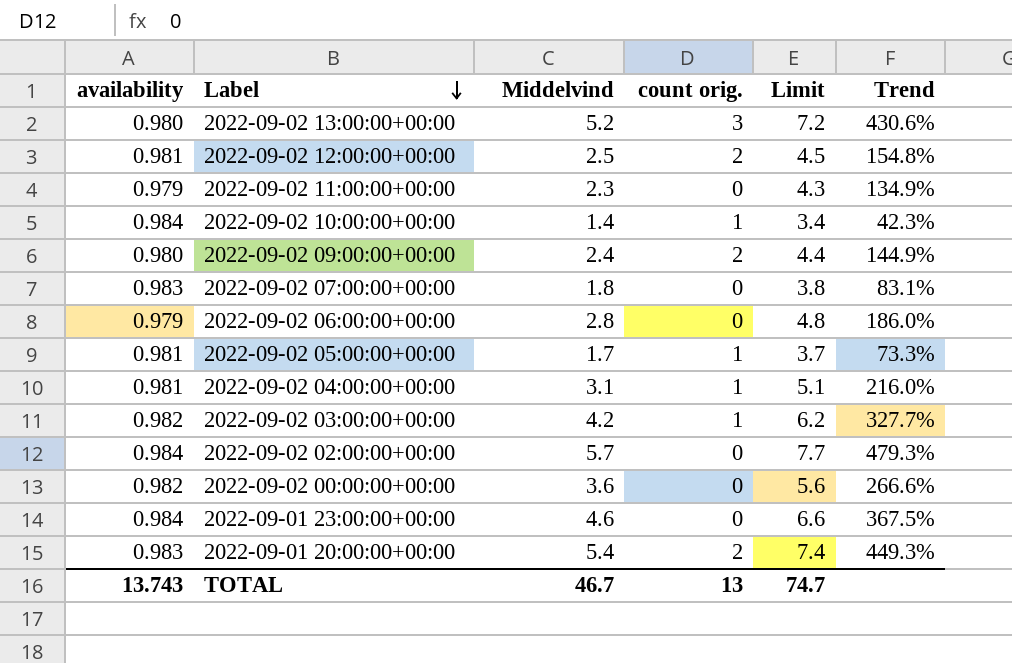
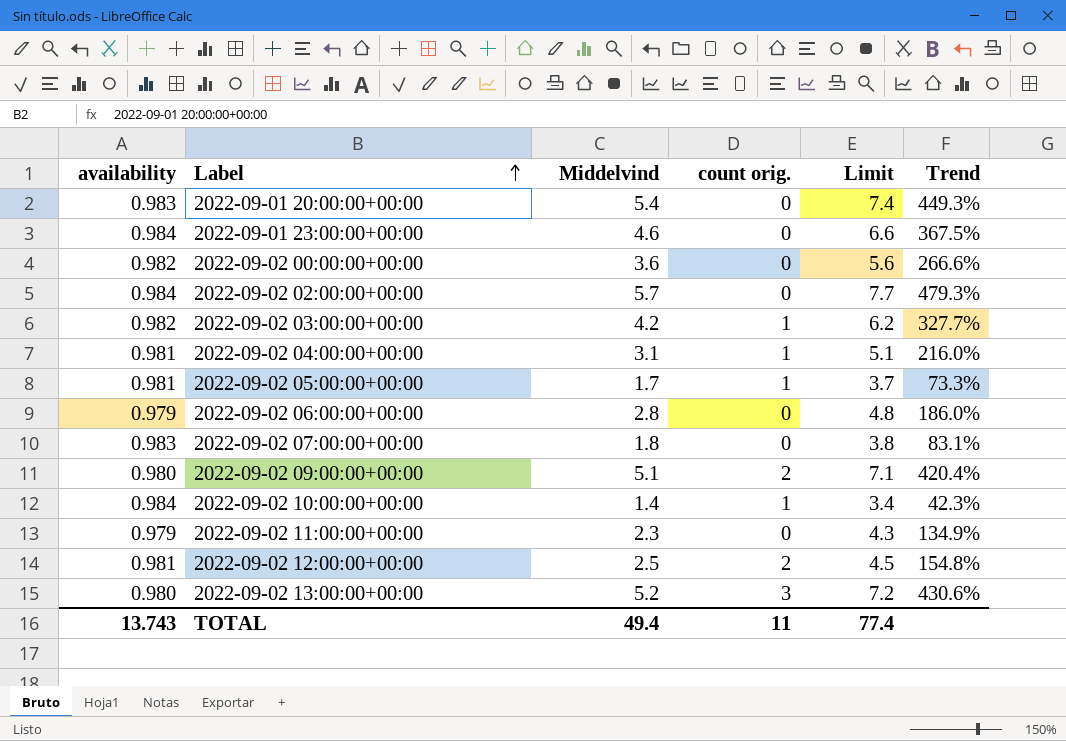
row order: Label descending -> Label ascending
2022-09-01 20:00:00+00:00 | count orig.: 2 -> 0
2022-09-02 09:00:00+00:00 | Middelvind: 2.4 -> 5.1
2022-09-02 09:00:00+00:00 | Limit: 4.4 -> 7.1
2022-09-02 09:00:00+00:00 | Trend: 144.9% -> 420.4%
TOTAL | Middelvind: 46.7 -> 49.4
TOTAL | count orig.: 13 -> 11
TOTAL | Limit: 74.7 -> 77.4

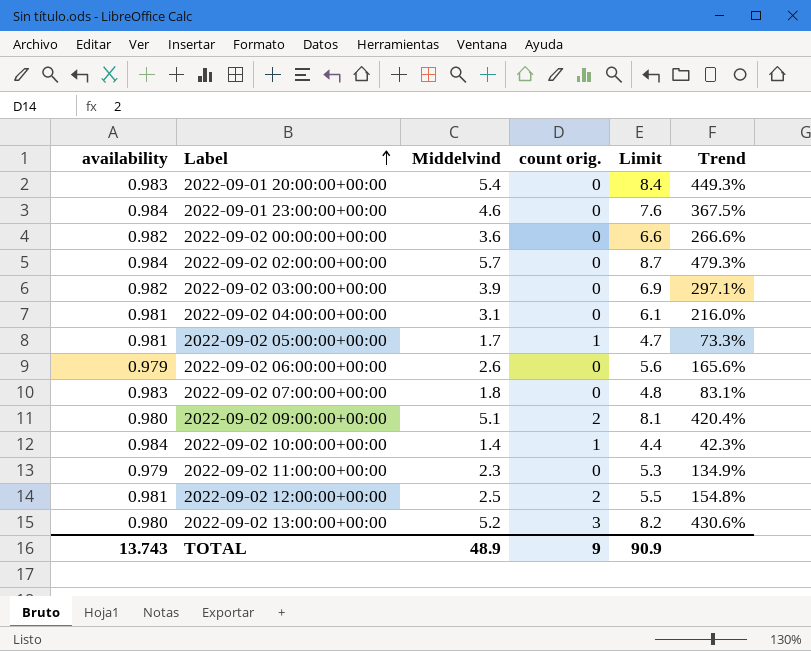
column Limit | formula: [Middelvind] + 2 -> [Middelvind] + 3
2022-09-02 03:00:00+00:00 | Middelvind: 4.2 -> 3.9
2022-09-02 03:00:00+00:00 | count orig.: 1 -> 0
2022-09-02 03:00:00+00:00 | Trend: 327.7% -> 297.1%
2022-09-02 04:00:00+00:00 | count orig.: 1 -> 0
2022-09-02 06:00:00+00:00 | Middelvind: 2.8 -> 2.6
2022-09-02 06:00:00+00:00 | Trend: 186.0% -> 165.6%
TOTAL | Middelvind: 49.4 -> 48.9
TOTAL | count orig.: 11 -> 9
TOTAL | Limit: 77.4 -> 90.9

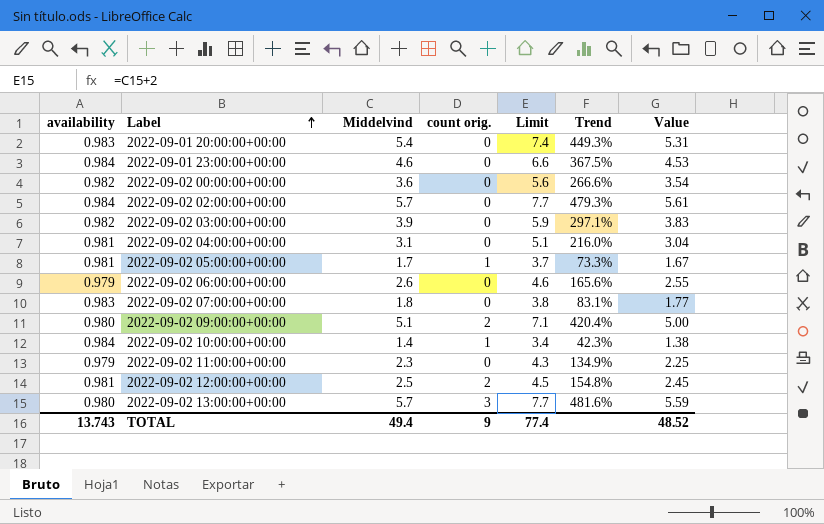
column Limit | formula: [Middelvind] + 3 -> [Middelvind] + 2
column Value | formula: none -> [availability] * [Middelvind]
2022-09-02 13:00:00+00:00 | Middelvind: 5.2 -> 5.7
2022-09-02 13:00:00+00:00 | Trend: 430.6% -> 481.6%
TOTAL | Middelvind: 48.9 -> 49.4
TOTAL | Limit: 90.9 -> 77.4

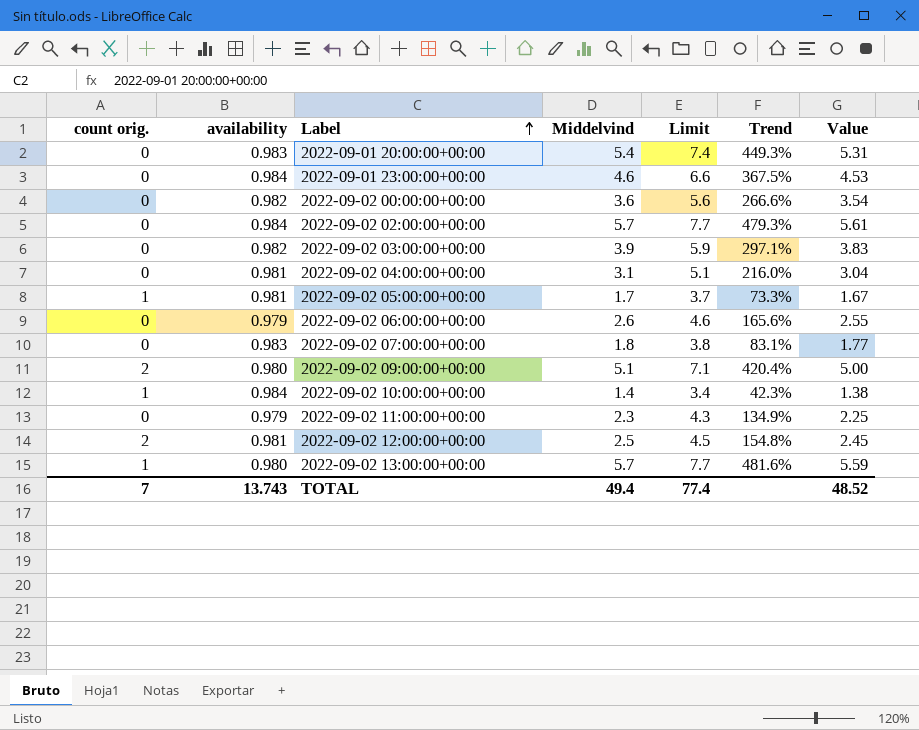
column count orig. | position: 4 -> 1
2022-09-02 13:00:00+00:00 | count orig.: 3 -> 1
TOTAL | count orig.: 9 -> 7

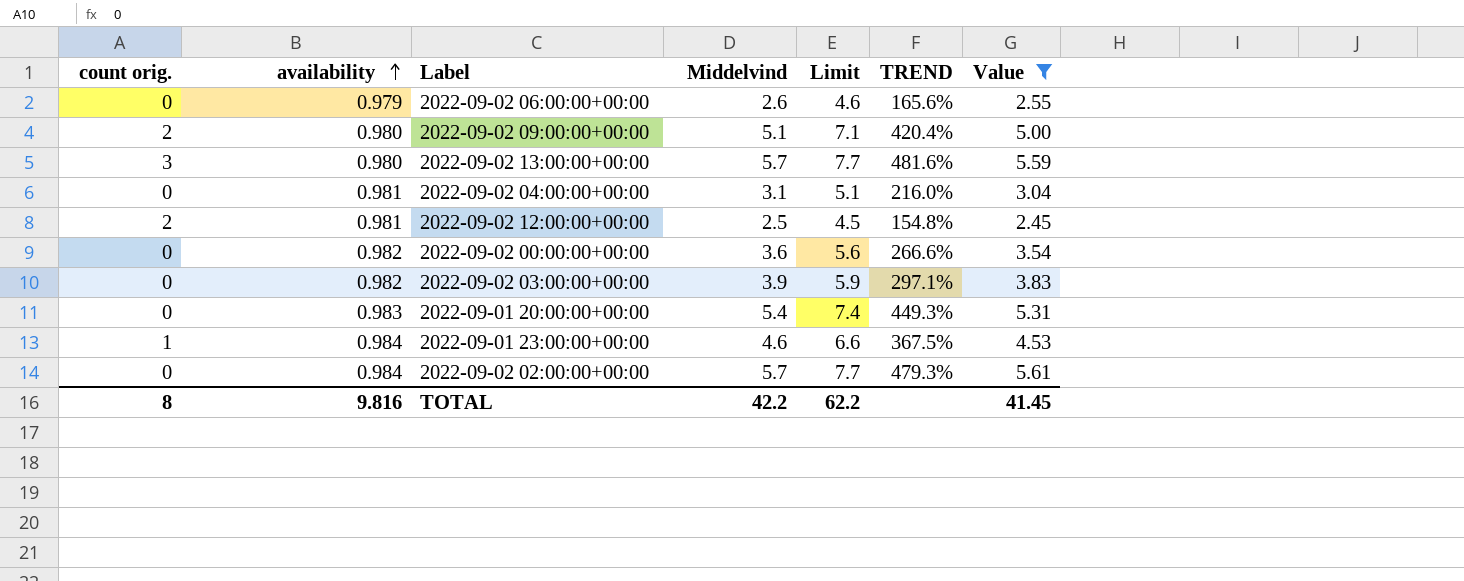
filter: none -> Value >= 2.45
row order: Label ascending -> availability ascending
column name: Trend -> TREND
2022-09-02 13:00:00+00:00 | count orig.: 1 -> 3
2022-09-01 23:00:00+00:00 | count orig.: 0 -> 1
TOTAL | count orig.: 7 -> 8
TOTAL | availability: 13.743 -> 9.816
TOTAL | Middelvind: 49.4 -> 42.2
TOTAL | Limit: 77.4 -> 62.2
TOTAL | Value: 48.52 -> 41.45

